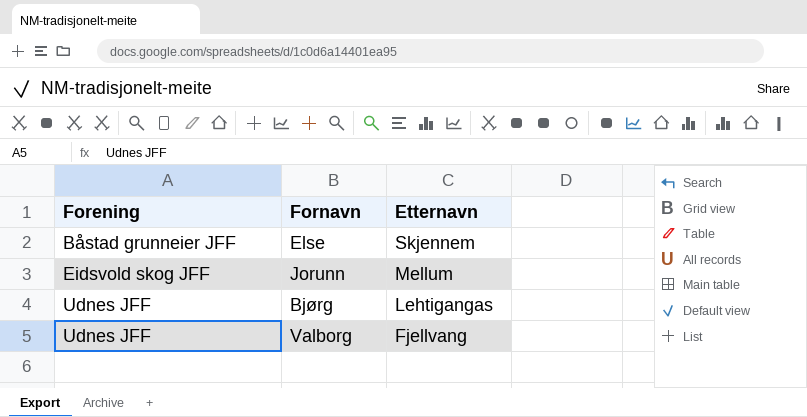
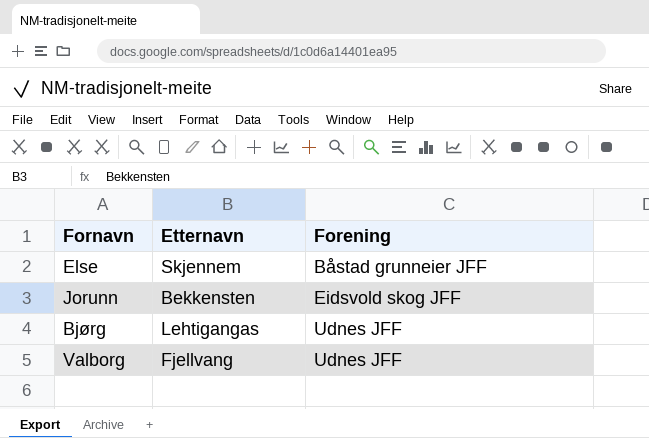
column Forening | position: 1 -> 3
Jorunn | Etternavn: Mellum -> Bekkensten

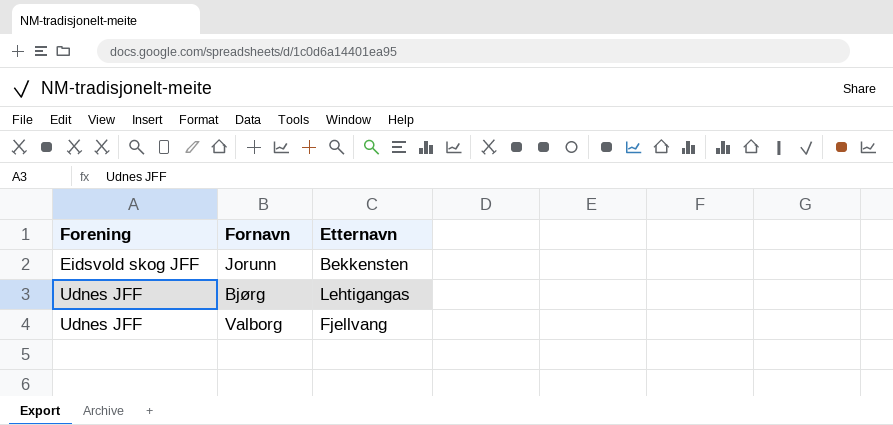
column Forening | position: 3 -> 1
row Else: Skjennem | Båstad grunneier JFF -> none

